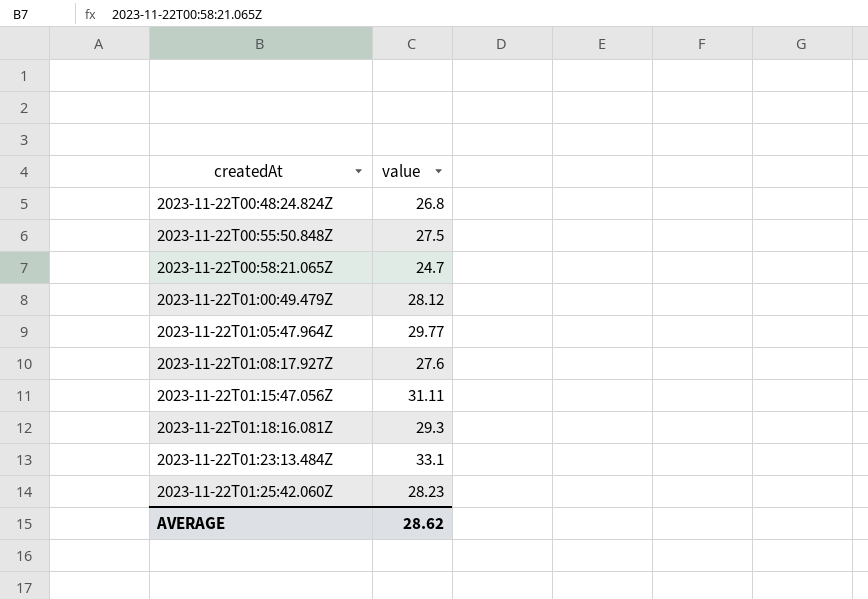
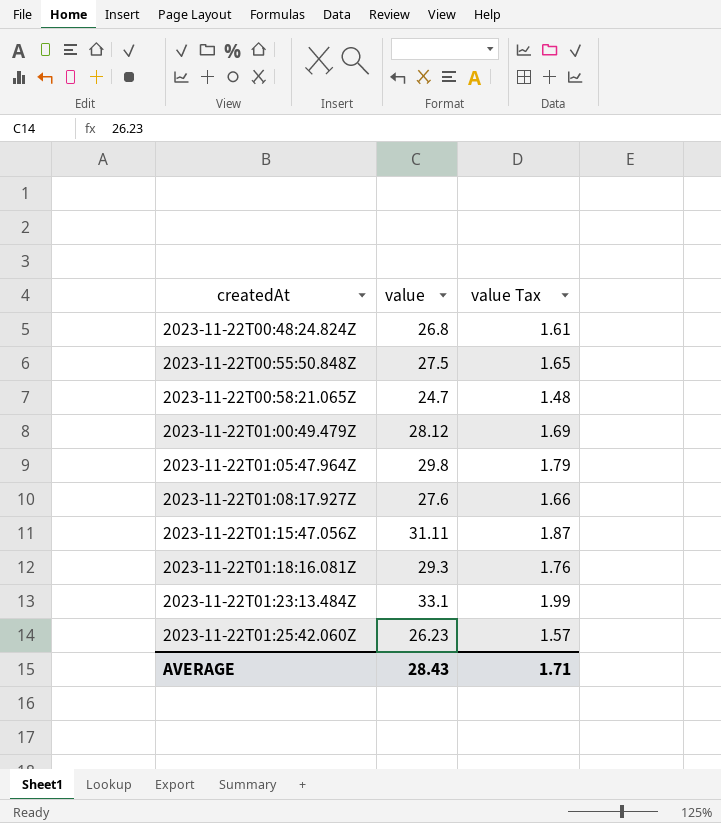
column value Tax | formula: none -> [value] * 0.06
2023-11-22T01:05:47.964Z | value: 29.77 -> 29.8
2023-11-22T01:25:42.060Z | value: 28.23 -> 26.23
AVERAGE | value: 28.62 -> 28.43

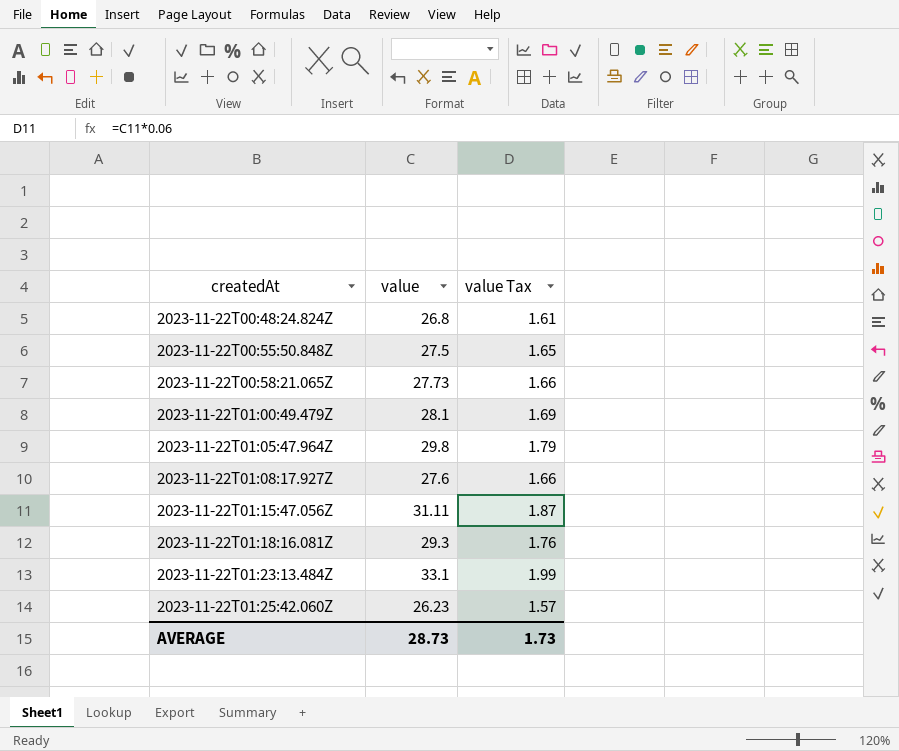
2023-11-22T00:58:21.065Z | value: 24.7 -> 27.73
2023-11-22T00:58:21.065Z | value Tax: 1.48 -> 1.66
2023-11-22T01:00:49.479Z | value: 28.12 -> 28.1
AVERAGE | value: 28.43 -> 28.73
AVERAGE | value Tax: 1.71 -> 1.73

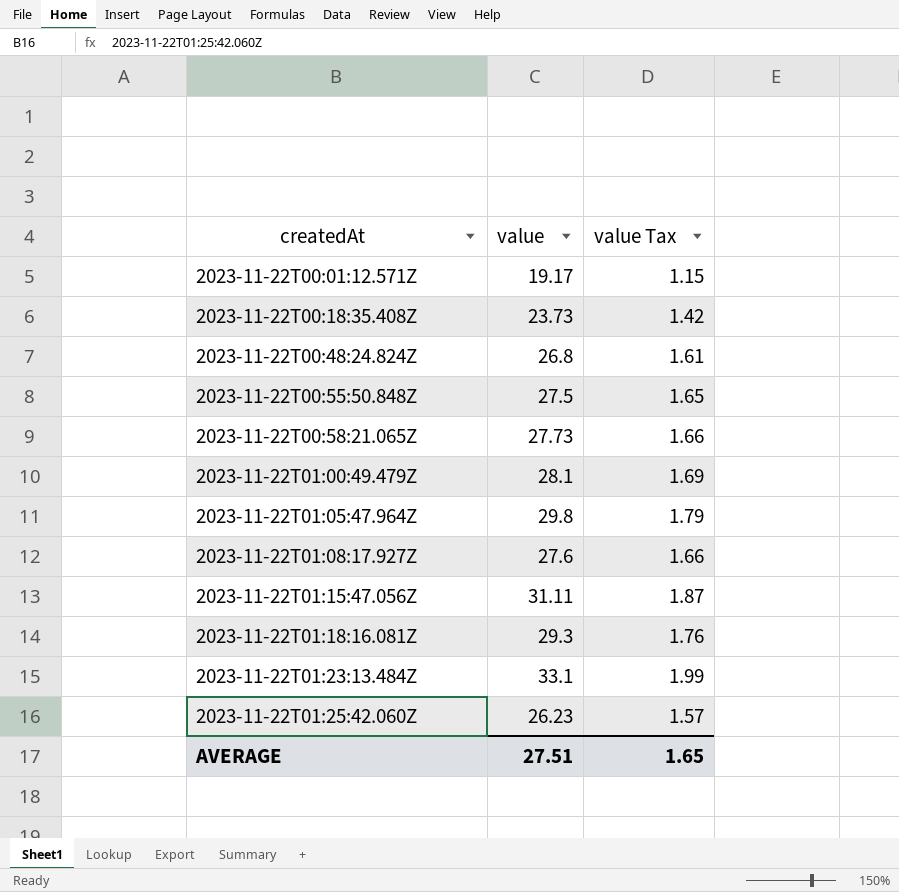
row 2023-11-22T00:01:12.571Z: none -> 19.17 | 1.15
row 2023-11-22T00:18:35.408Z: none -> 23.73 | 1.42
AVERAGE | value: 28.73 -> 27.51
AVERAGE | value Tax: 1.73 -> 1.65

